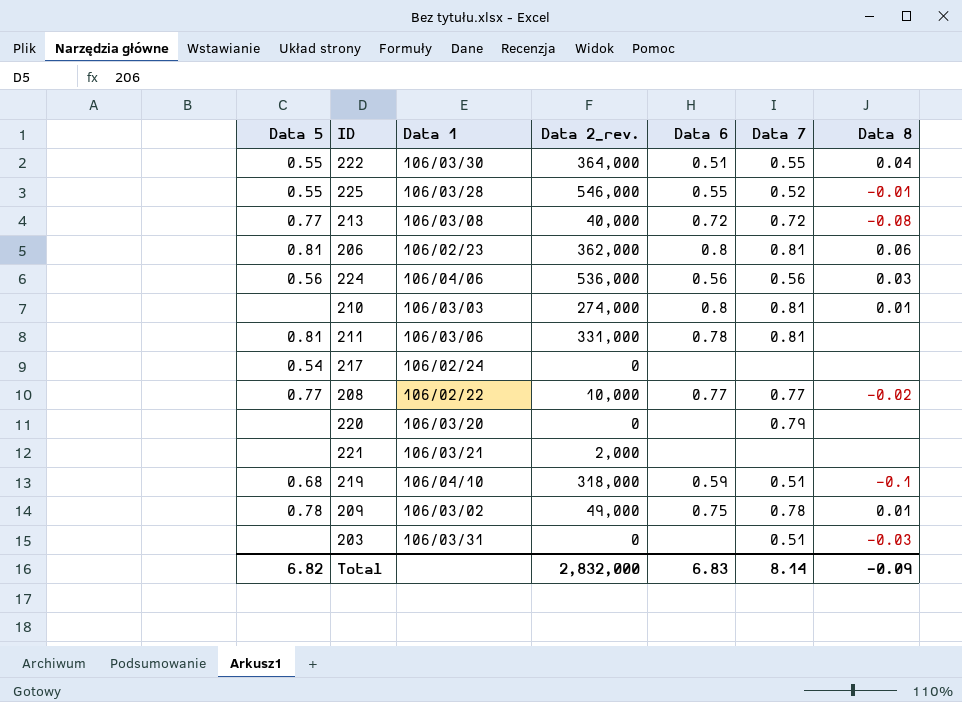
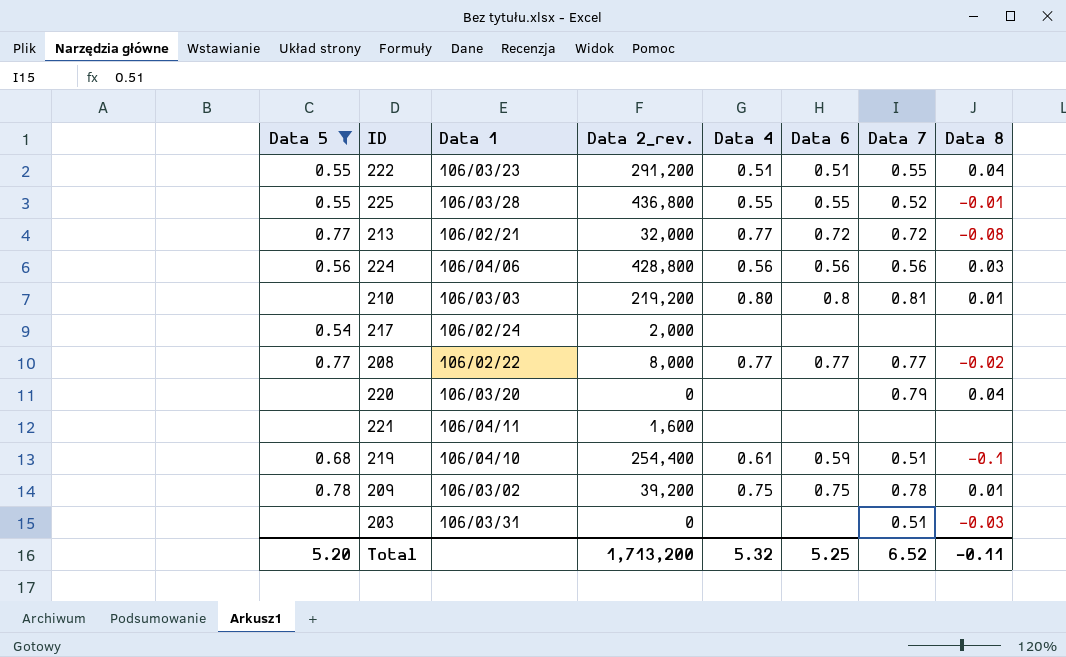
filter: none -> Data 5 != 0.81
column Data 4 | position: none -> 5
222 | Data 1: 106/03/30 -> 106/03/23
222 | Data 2_rev.: 364,000 -> 291,200
225 | Data 2_rev.: 546,000 -> 436,800
213 | Data 1: 106/03/08 -> 106/02/21
213 | Data 2_rev.: 40,000 -> 32,000
224 | Data 2_rev.: 536,000 -> 428,800
210 | Data 2_rev.: 274,000 -> 219,200
217 | Data 2_rev.: 0 -> 2,000
208 | Data 2_rev.: 10,000 -> 8,000
220 | Data 8: none -> 0.04
221 | Data 1: 106/03/21 -> 106/04/11
221 | Data 2_rev.: 2,000 -> 1,600
219 | Data 2_rev.: 318,000 -> 254,400
209 | Data 2_rev.: 49,000 -> 39,200
Total | Data 5: 6.82 -> 5.20
Total | Data 2_rev.: 2,832,000 -> 1,713,200
Total | Data 6: 6.83 -> 5.25
Total | Data 7: 8.14 -> 6.52
Total | Data 8: -0.09 -> -0.11

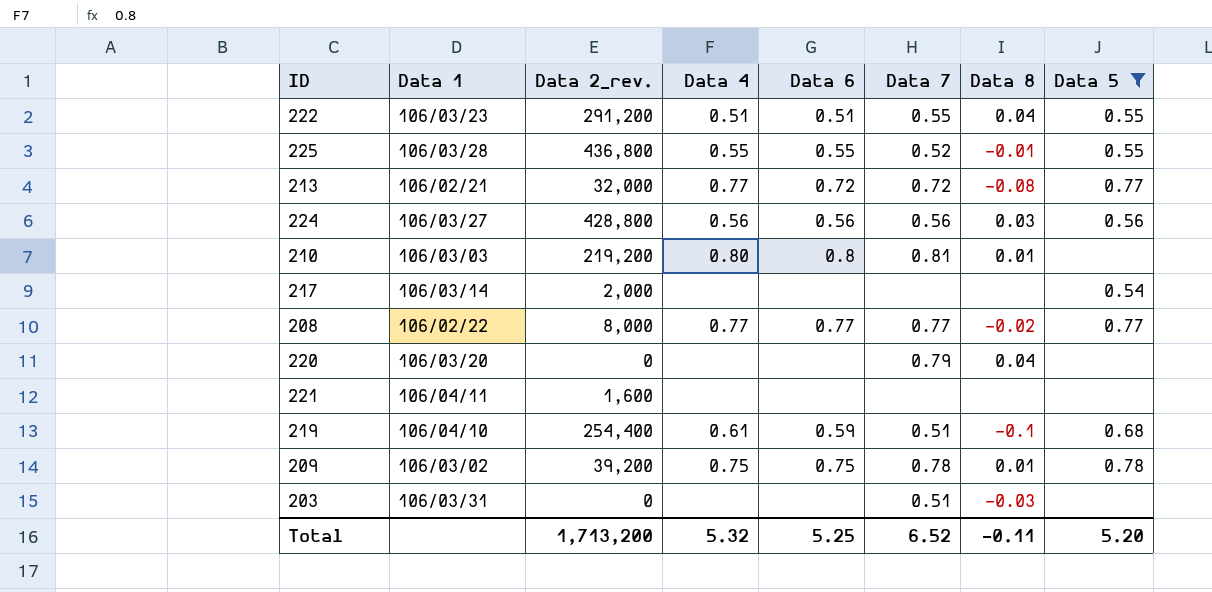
column Data 5 | position: 1 -> 8
224 | Data 1: 106/04/06 -> 106/03/27
217 | Data 1: 106/02/24 -> 106/03/14

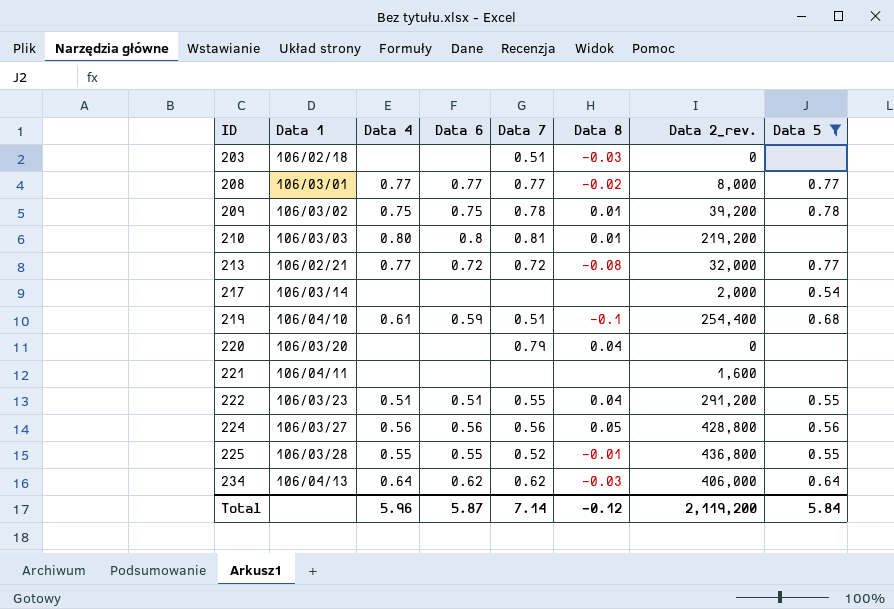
row order: none -> ID ascending
column Data 2_rev. | position: 3 -> 7
203 | Data 1: 106/03/31 -> 106/02/18
208 | Data 1: 106/02/22 -> 106/03/01
224 | Data 8: 0.03 -> 0.05
row 234: none -> 106/04/13 | 0.64 | 0.62 | 0.62 | -0.03 | 406,000 | 0.64
Total | Data 4: 5.32 -> 5.96
Total | Data 6: 5.25 -> 5.87
Total | Data 7: 6.52 -> 7.14
Total | Data 8: -0.11 -> -0.12
Total | Data 2_rev.: 1,713,200 -> 2,119,200
Total | Data 5: 5.20 -> 5.84

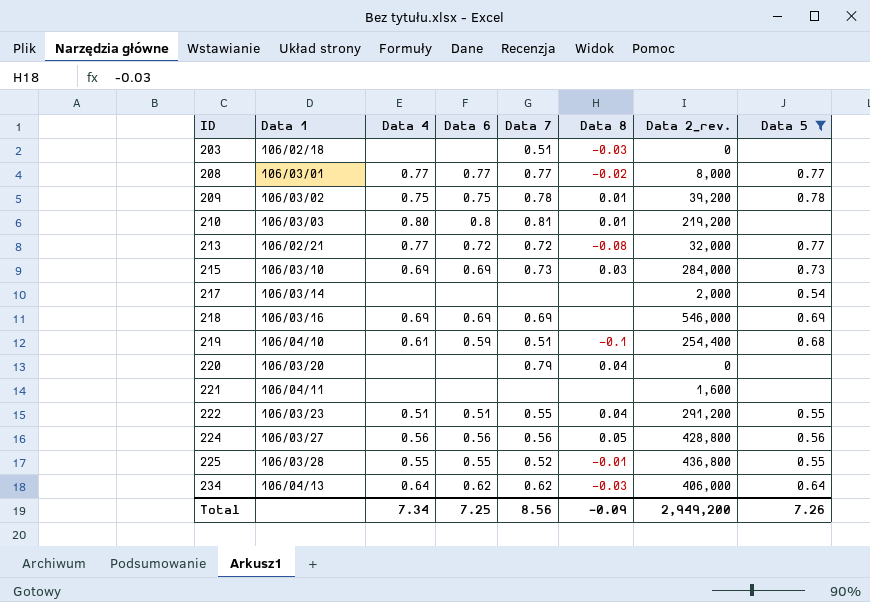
row 215: none -> 106/03/10 | 0.69 | 0.69 | 0.73 | 0.03 | 284,000 | 0.73
row 218: none -> 106/03/16 | 0.69 | 0.69 | 0.69 | none | 546,000 | 0.69
Total | Data 4: 5.96 -> 7.34
Total | Data 6: 5.87 -> 7.25
Total | Data 7: 7.14 -> 8.56
Total | Data 8: -0.12 -> -0.09
Total | Data 2_rev.: 2,119,200 -> 2,949,200
Total | Data 5: 5.84 -> 7.26

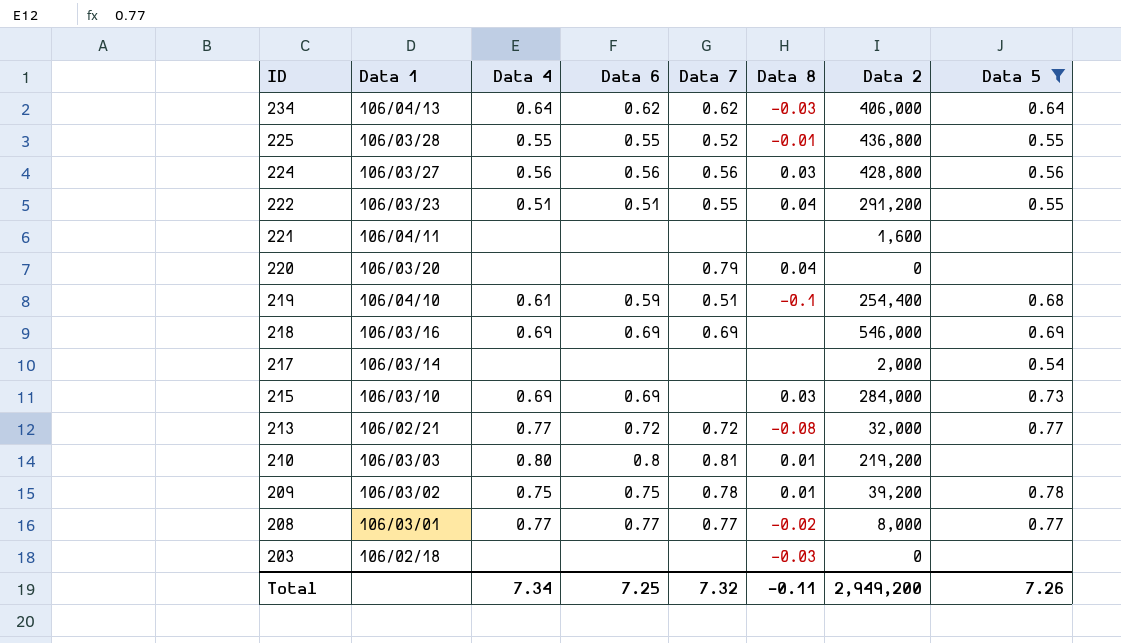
row order: ID ascending -> ID descending
column name: Data 2_rev. -> Data 2
224 | Data 8: 0.05 -> 0.03
215 | Data 7: 0.73 -> none
203 | Data 7: 0.51 -> none
Total | Data 7: 8.56 -> 7.32
Total | Data 8: -0.09 -> -0.11

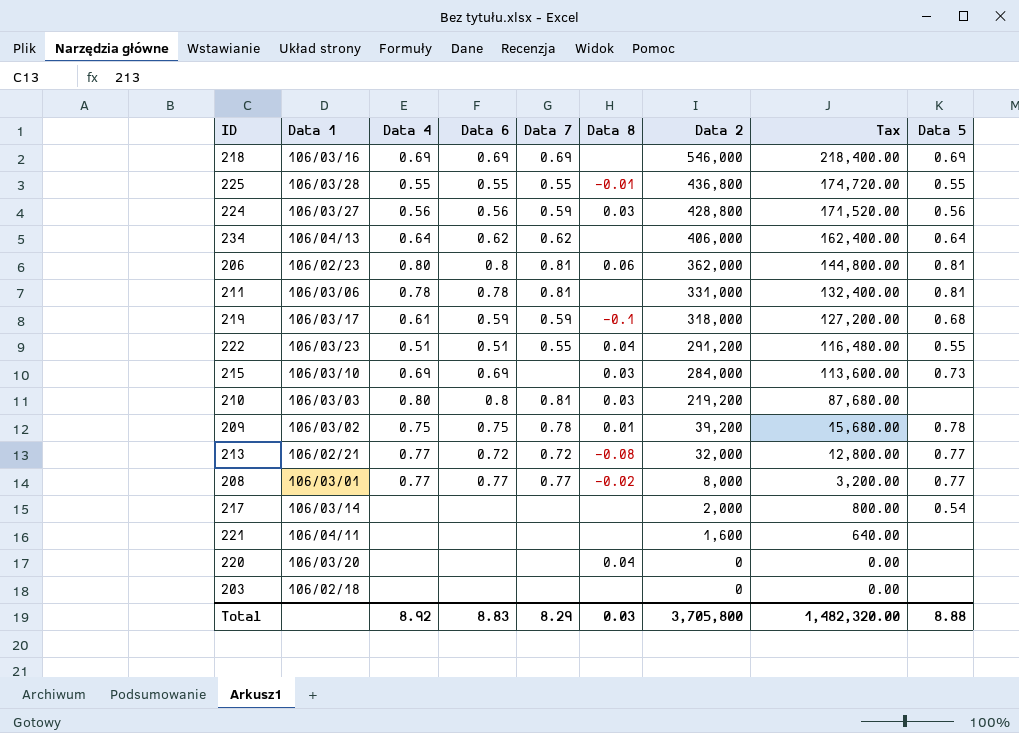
filter: Data 5 != 0.81 -> none
row order: ID descending -> Data 2 descending
column Tax | formula: none -> [Data 2] * 0.4
225 | Data 7: 0.52 -> 0.55
224 | Data 7: 0.56 -> 0.59
234 | Data 8: -0.03 -> none
219 | Data 1: 106/04/10 -> 106/03/17
219 | Data 7: 0.51 -> 0.59
219 | Data 2: 254,400 -> 318,000
210 | Data 8: 0.01 -> 0.03
220 | Data 7: 0.79 -> none
203 | Data 8: -0.03 -> none
Total | Data 4: 7.34 -> 8.92
Total | Data 6: 7.25 -> 8.83
Total | Data 7: 7.32 -> 8.29
Total | Data 8: -0.11 -> 0.03
Total | Data 2: 2,949,200 -> 3,705,800
Total | Data 5: 7.26 -> 8.88

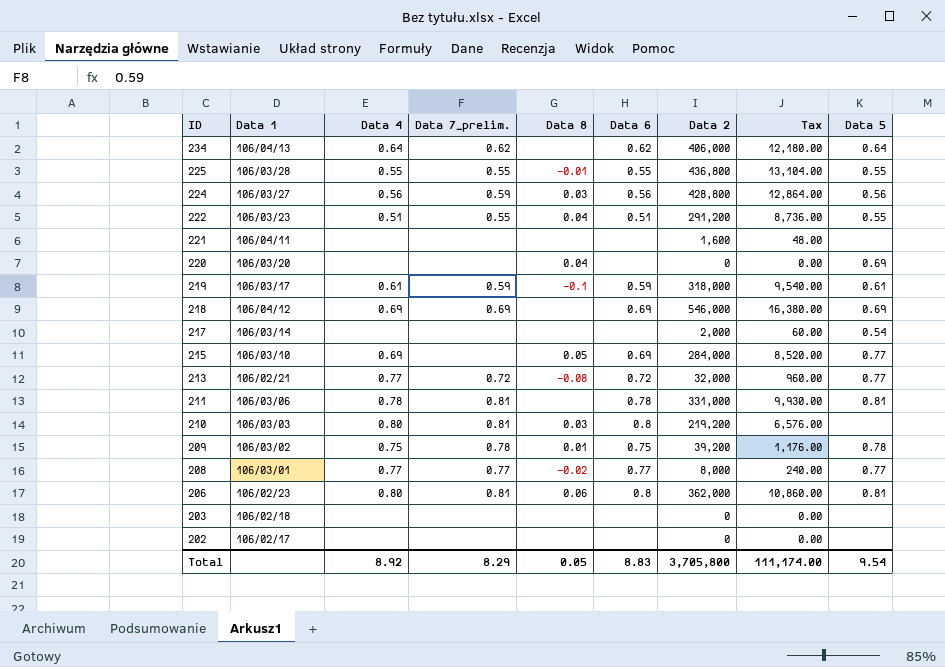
row order: Data 2 descending -> ID descending
column name: Data 7 -> Data 7_prelim.
column Data 6 | position: 4 -> 6
column Tax | formula: [Data 2] * 0.4 -> [Data 2] * 0.03
220 | Data 5: none -> 0.69
219 | Data 5: 0.68 -> 0.61
218 | Data 1: 106/03/16 -> 106/04/12
215 | Data 8: 0.03 -> 0.05
215 | Data 5: 0.73 -> 0.77
row 202: none -> 106/02/17 | none | none | none | none | 0 | 0.00 | none
Total | Data 8: 0.03 -> 0.05
Total | Tax: 1,482,320.00 -> 111,174.00
Total | Data 5: 8.88 -> 9.54

